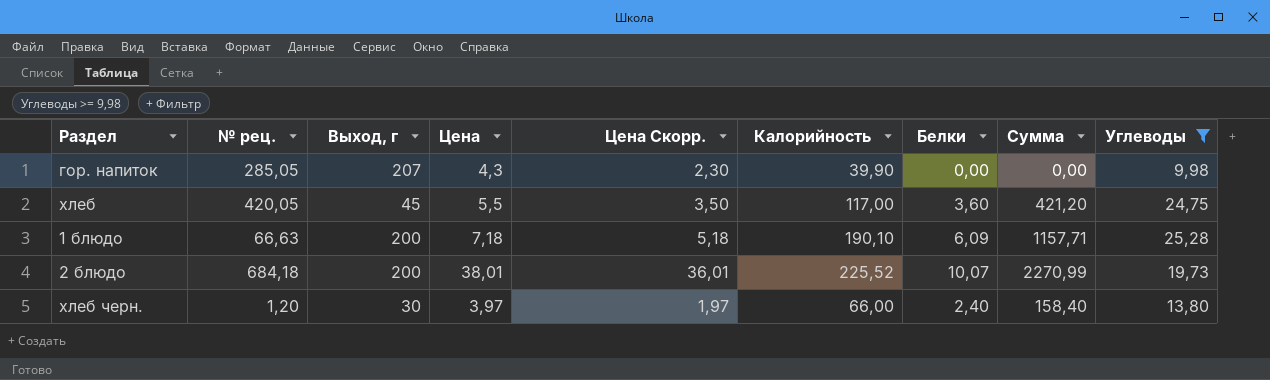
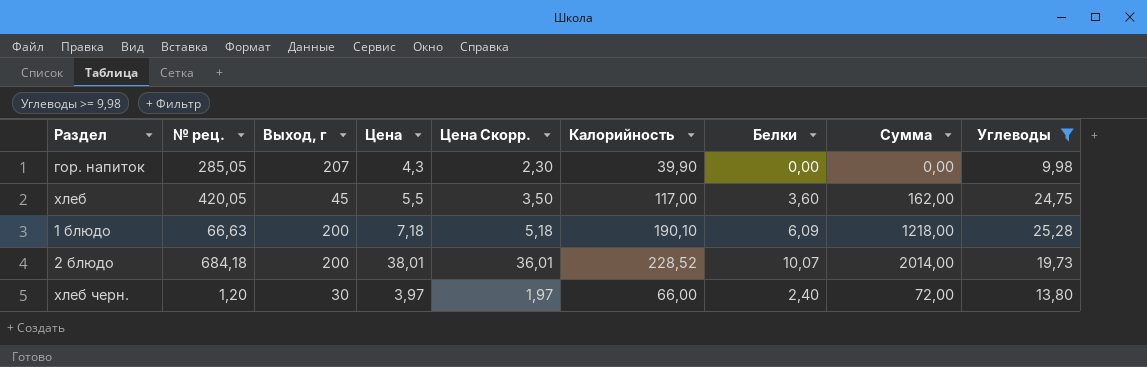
column Сумма | formula: [Калорийность] * [Белки] -> [Выход, г] * [Белки]
2 блюдо | Калорийность: 225,52 -> 228,52

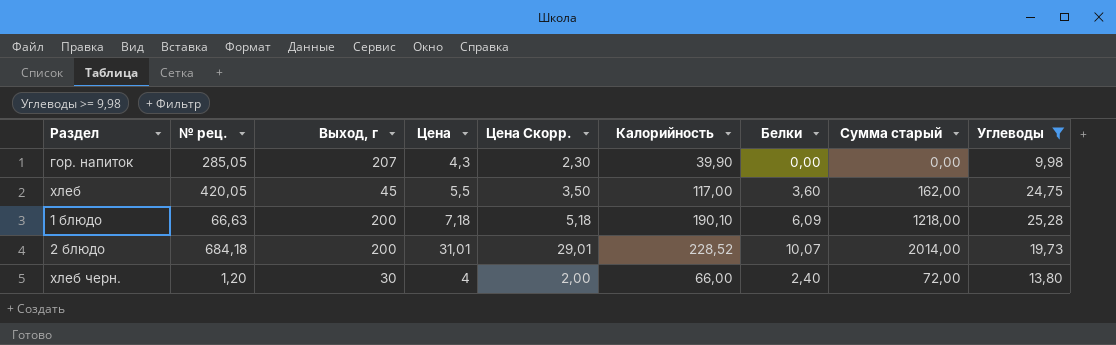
column name: Сумма -> Сумма старый
2 блюдо | Цена: 38,01 -> 31,01
2 блюдо | Цена Скорр.: 36,01 -> 29,01
хлеб черн. | Цена: 3,97 -> 4
хлеб черн. | Цена Скорр.: 1,97 -> 2,00

